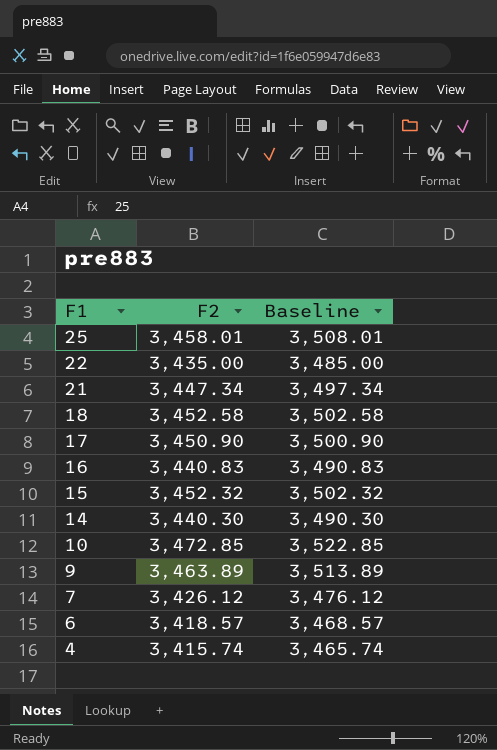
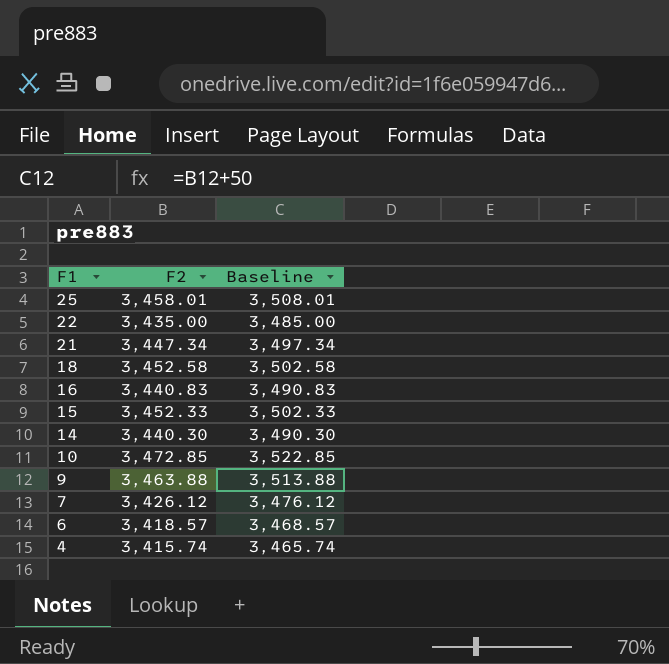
row 17: 3,450.90 | 3,500.90 -> none
15 | F2: 3,452.32 -> 3,452.33
15 | Baseline: 3,502.32 -> 3,502.33
9 | F2: 3,463.89 -> 3,463.88
9 | Baseline: 3,513.89 -> 3,513.88

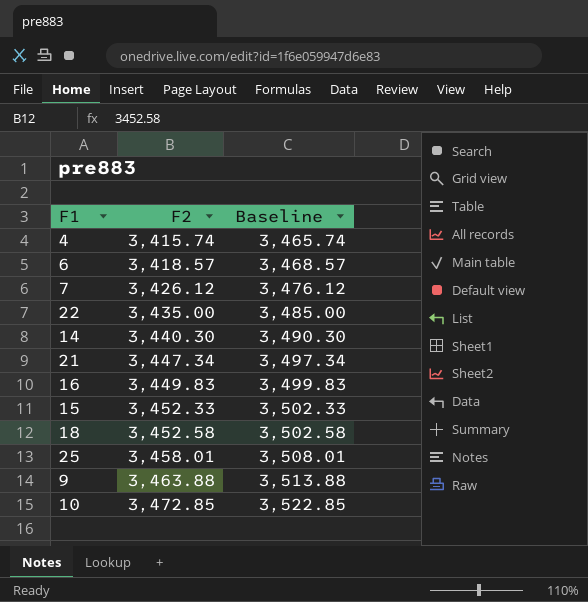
row order: F1 descending -> F2 ascending
16 | F2: 3,440.83 -> 3,449.83
16 | Baseline: 3,490.83 -> 3,499.83

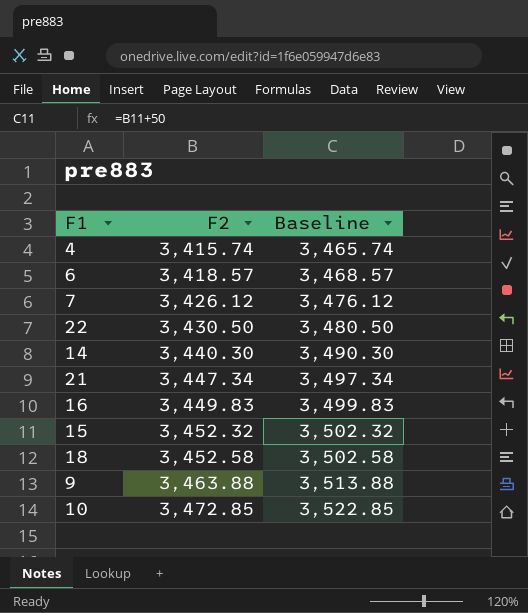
row 25: 3,458.01 | 3,508.01 -> none
22 | F2: 3,435.00 -> 3,430.50
22 | Baseline: 3,485.00 -> 3,480.50
15 | F2: 3,452.33 -> 3,452.32
15 | Baseline: 3,502.33 -> 3,502.32

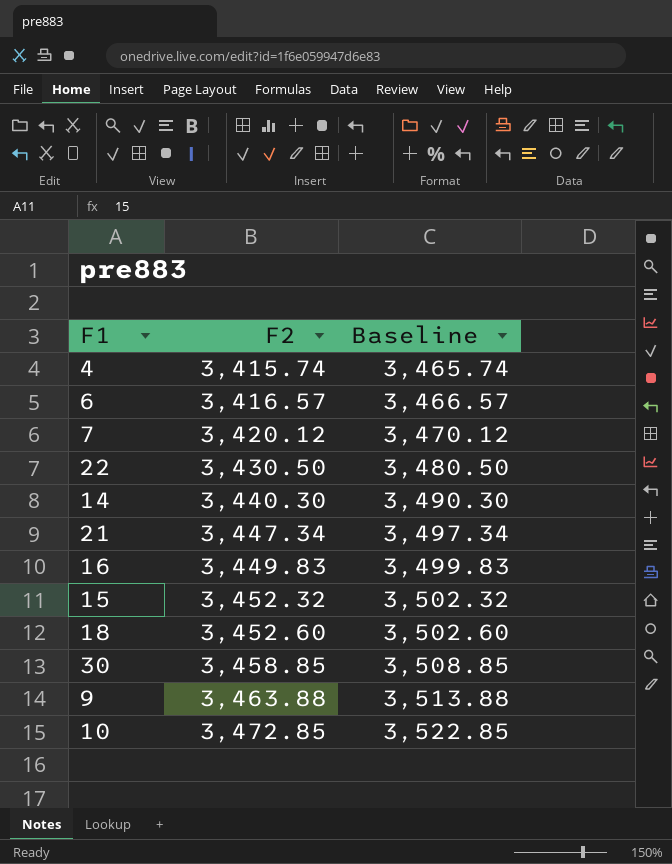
6 | F2: 3,418.57 -> 3,416.57
6 | Baseline: 3,468.57 -> 3,466.57
7 | F2: 3,426.12 -> 3,420.12
7 | Baseline: 3,476.12 -> 3,470.12
18 | F2: 3,452.58 -> 3,452.60
18 | Baseline: 3,502.58 -> 3,502.60
row 30: none -> 3,458.85 | 3,508.85

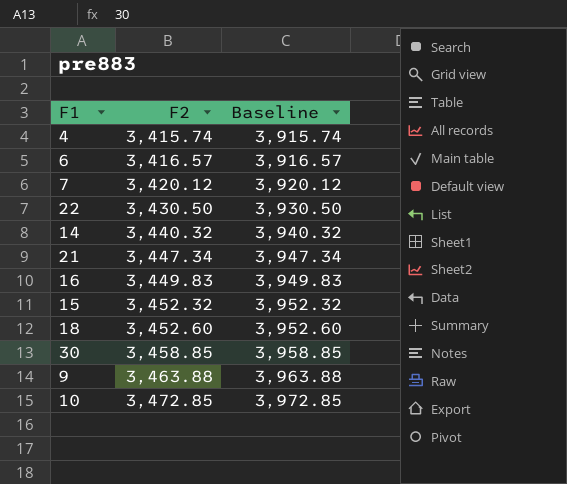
column Baseline | formula: [F2] + 50 -> [F2] + 500
14 | F2: 3,440.30 -> 3,440.32

